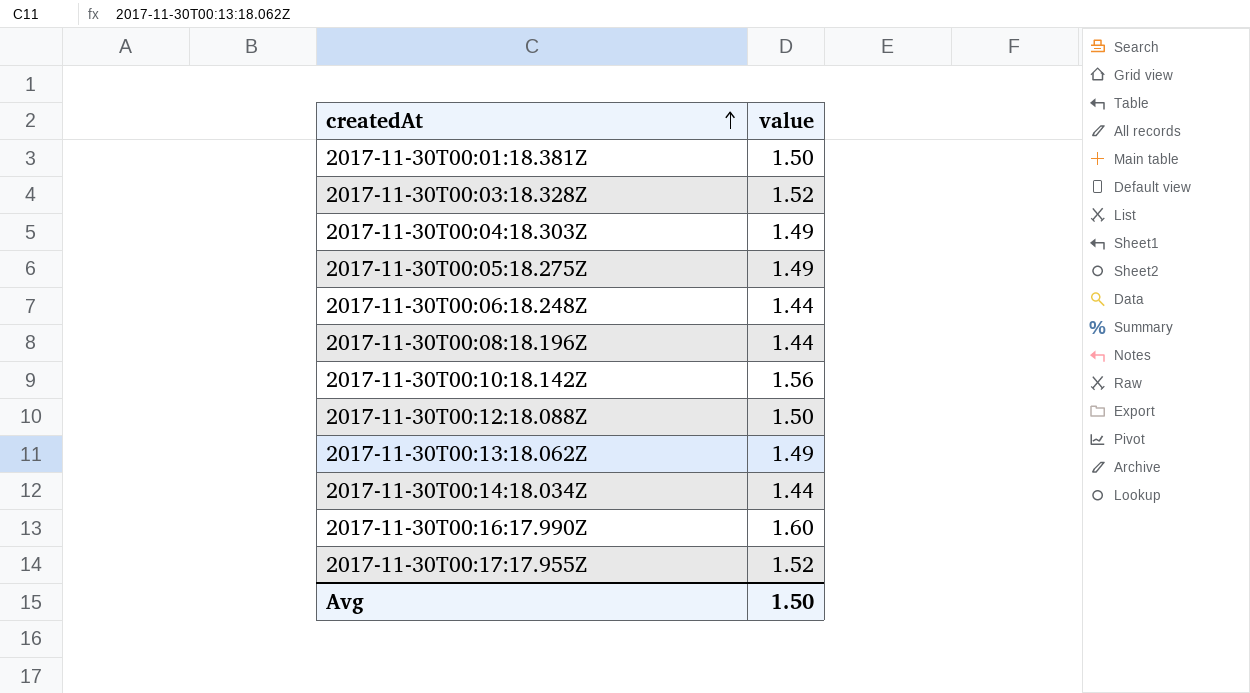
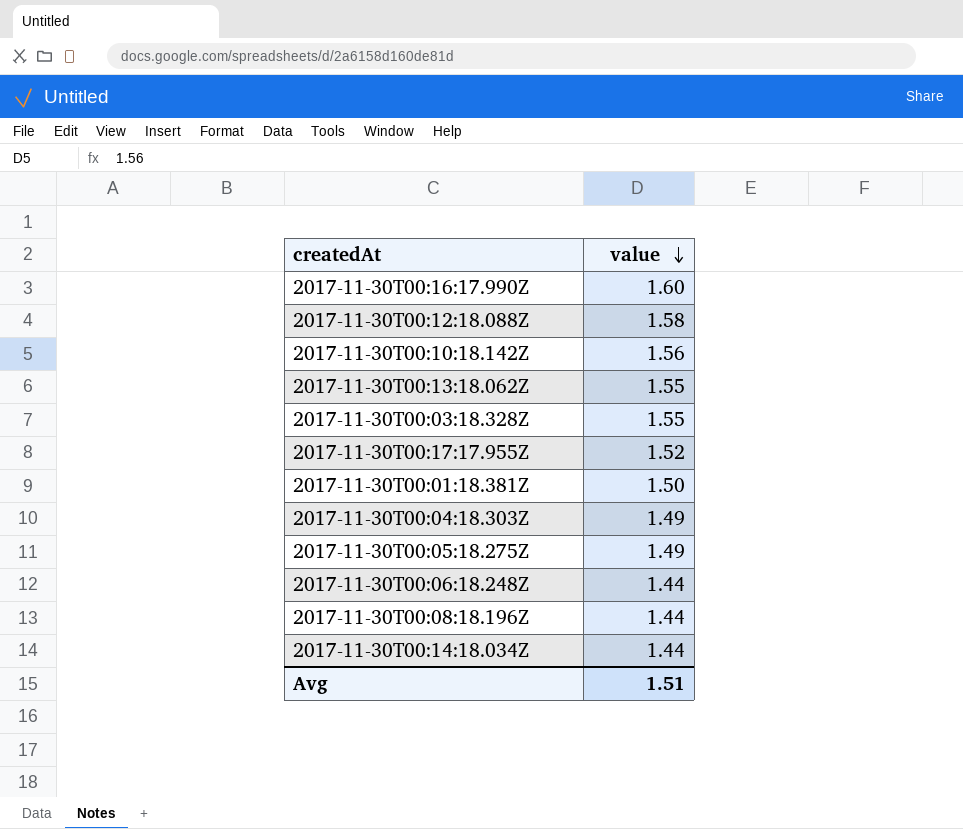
row order: createdAt ascending -> value descending
2017-11-30T00:12:18.088Z | value: 1.50 -> 1.58
2017-11-30T00:13:18.062Z | value: 1.49 -> 1.55
2017-11-30T00:03:18.328Z | value: 1.52 -> 1.55
Avg | value: 1.50 -> 1.51

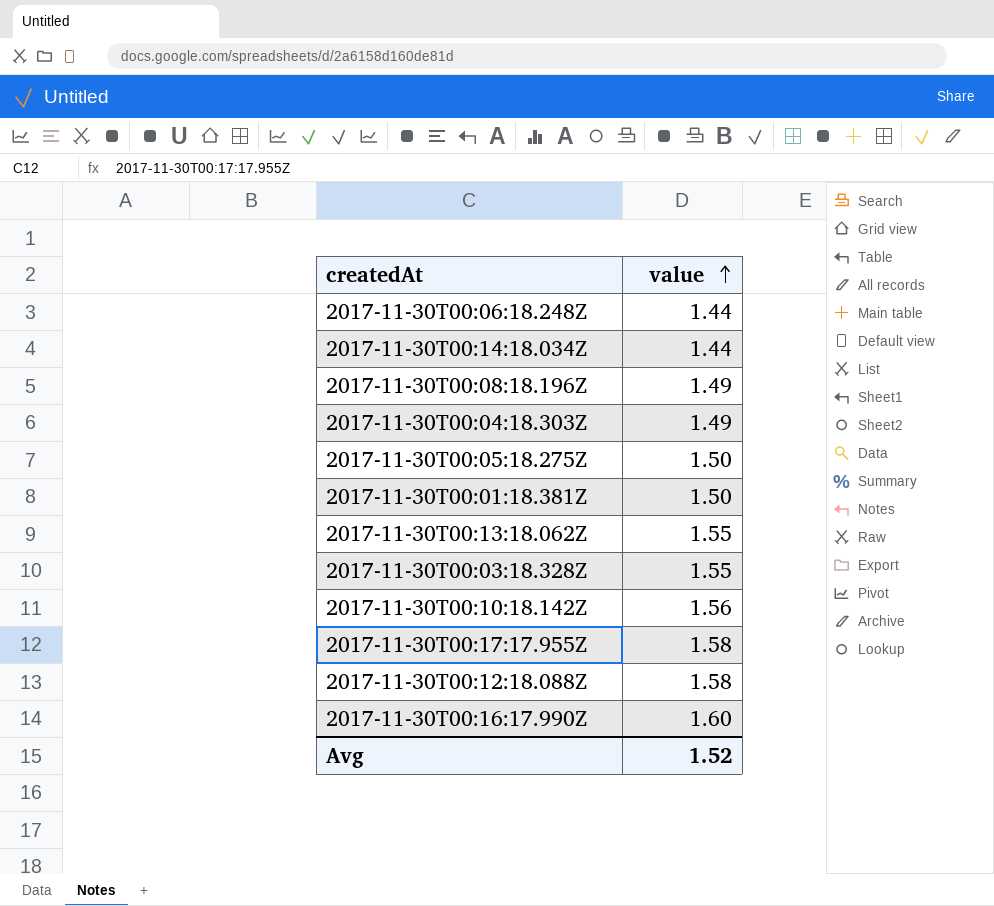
row order: value descending -> value ascending
2017-11-30T00:08:18.196Z | value: 1.44 -> 1.49
2017-11-30T00:05:18.275Z | value: 1.49 -> 1.50
2017-11-30T00:17:17.955Z | value: 1.52 -> 1.58
Avg | value: 1.51 -> 1.52

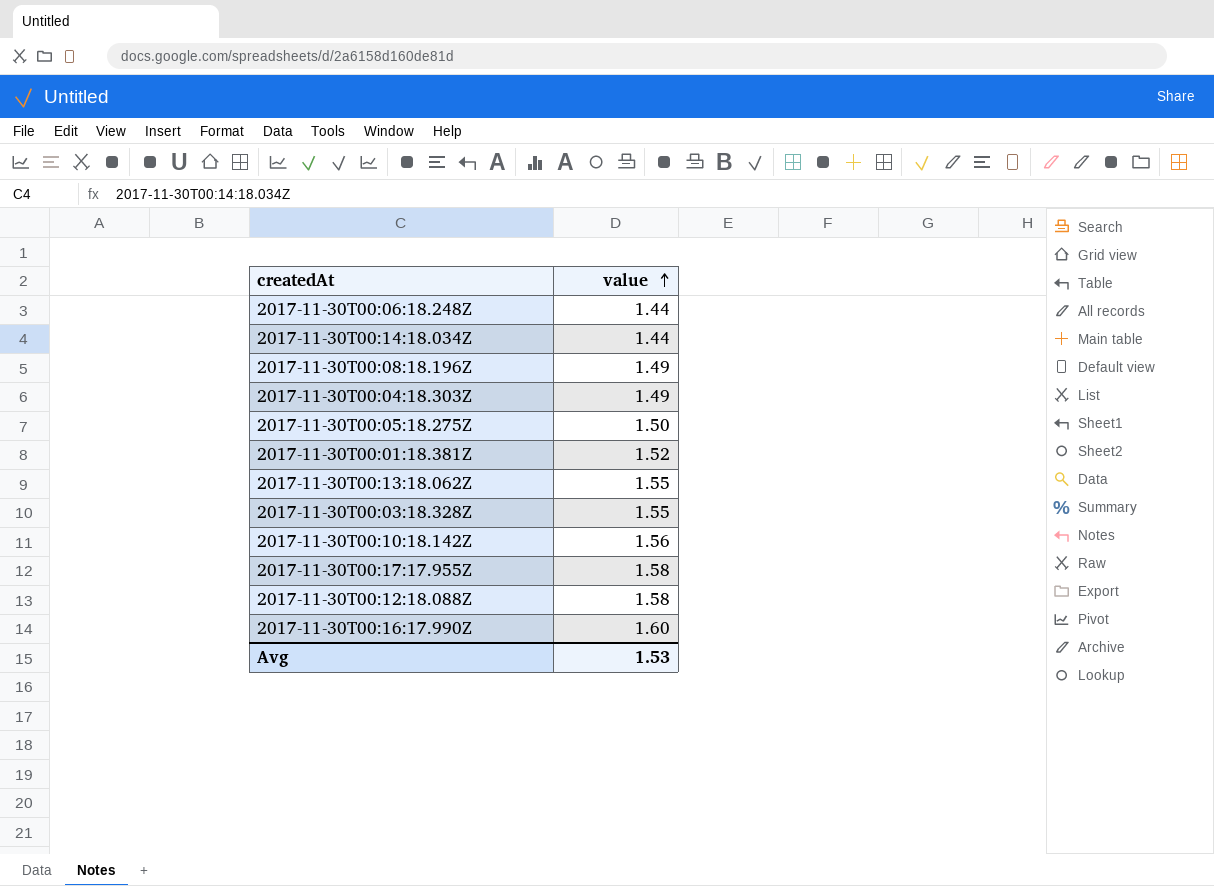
2017-11-30T00:01:18.381Z | value: 1.50 -> 1.52
Avg | value: 1.52 -> 1.53

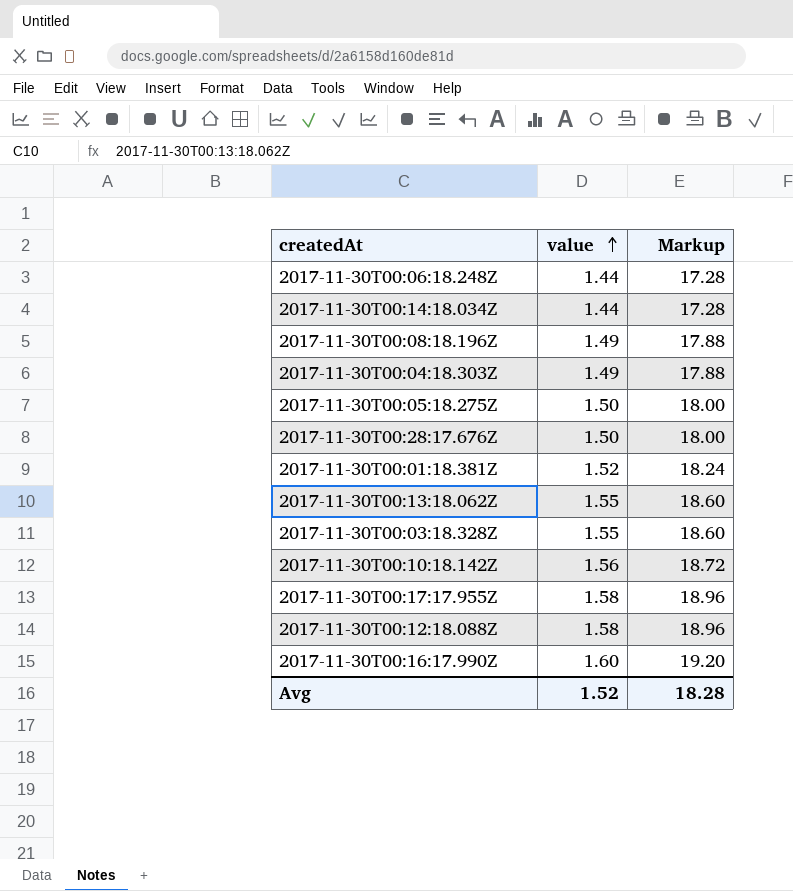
column Markup | formula: none -> [value] * 12
row 2017-11-30T00:28:17.676Z: none -> 1.50 | 18.00
Avg | value: 1.53 -> 1.52

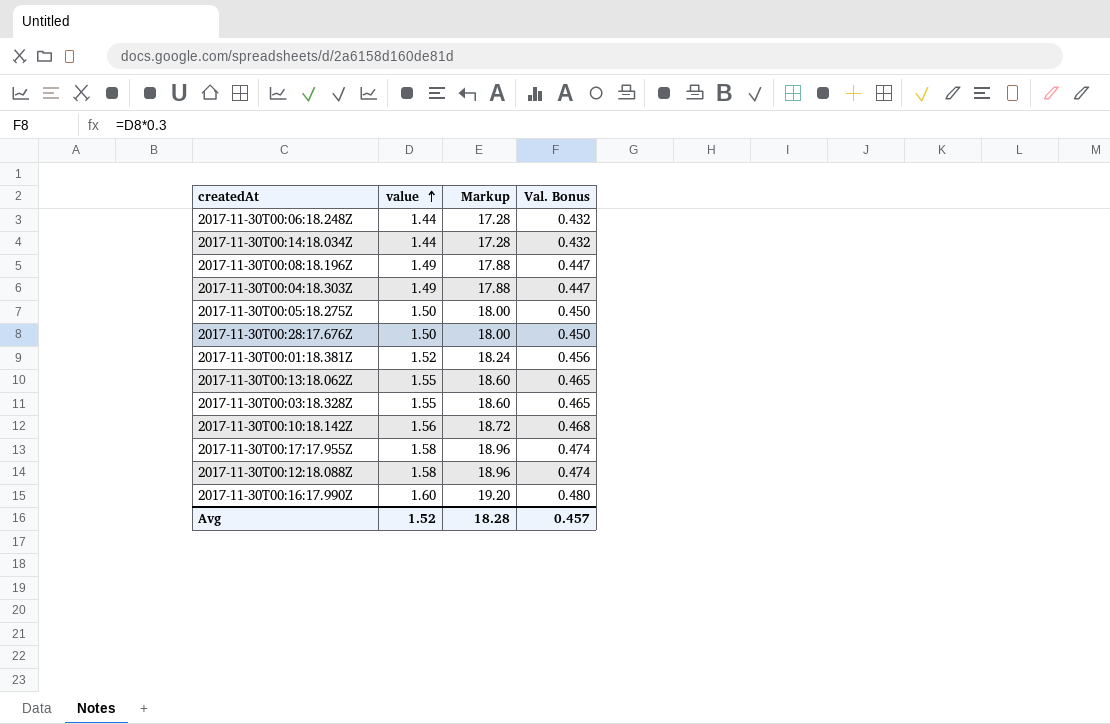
column Val. Bonus | formula: none -> [value] * 0.3

